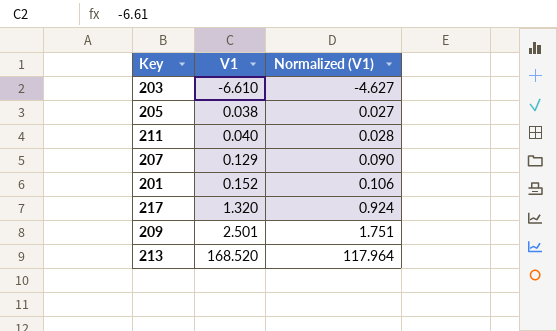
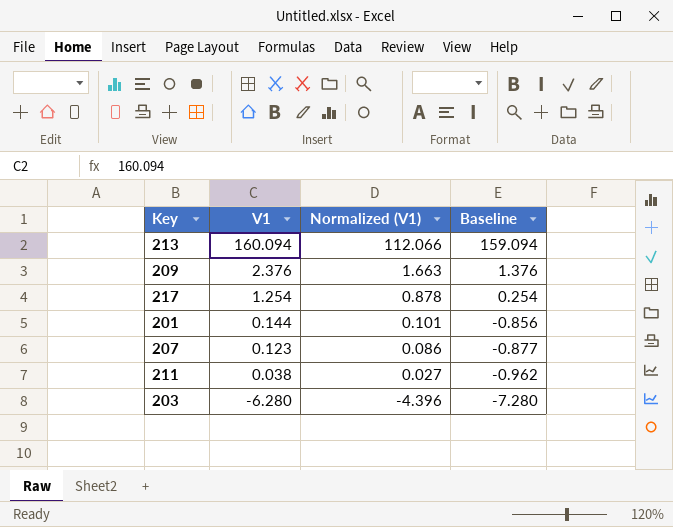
row order: V1 ascending -> V1 descending
column Baseline | formula: none -> [V1] - 1
row 205: 0.038 | 0.027 -> none
213 | V1: 168.520 -> 160.094
213 | Normalized (V1): 117.964 -> 112.066
209 | V1: 2.501 -> 2.376
209 | Normalized (V1): 1.751 -> 1.663
217 | V1: 1.320 -> 1.254
217 | Normalized (V1): 0.924 -> 0.878
201 | V1: 0.152 -> 0.144
201 | Normalized (V1): 0.106 -> 0.101
207 | V1: 0.129 -> 0.123
207 | Normalized (V1): 0.090 -> 0.086
211 | V1: 0.040 -> 0.038
211 | Normalized (V1): 0.028 -> 0.027
203 | V1: -6.610 -> -6.280
203 | Normalized (V1): -4.627 -> -4.396

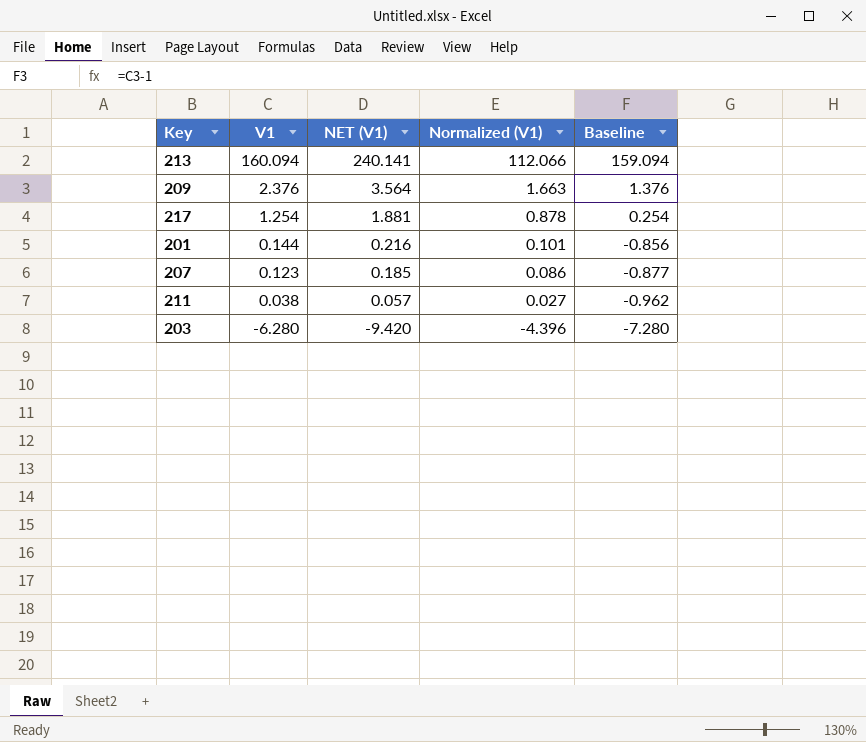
column NET (V1) | formula: none -> [V1] * 1.5

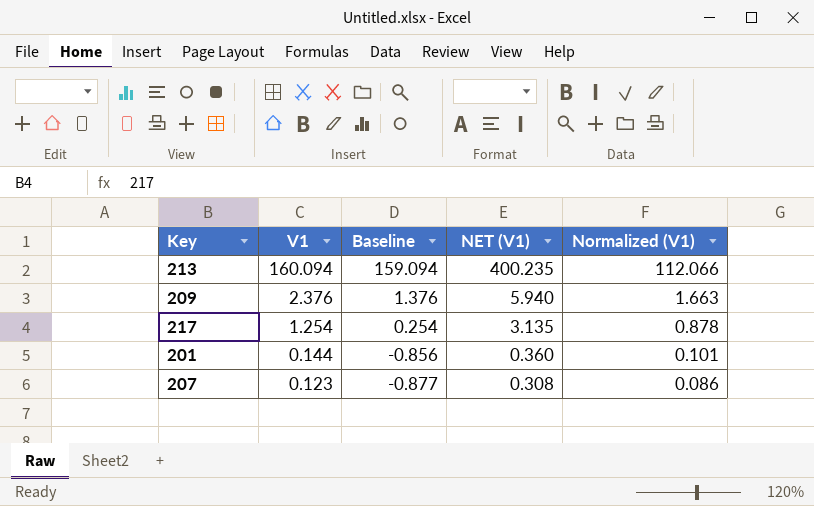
column Baseline | position: 5 -> 3
column NET (V1) | formula: [V1] * 1.5 -> [V1] * 2.5
row 211: 0.038 | 0.057 | 0.027 | -0.962 -> none
row 203: -6.280 | -9.420 | -4.396 | -7.280 -> none

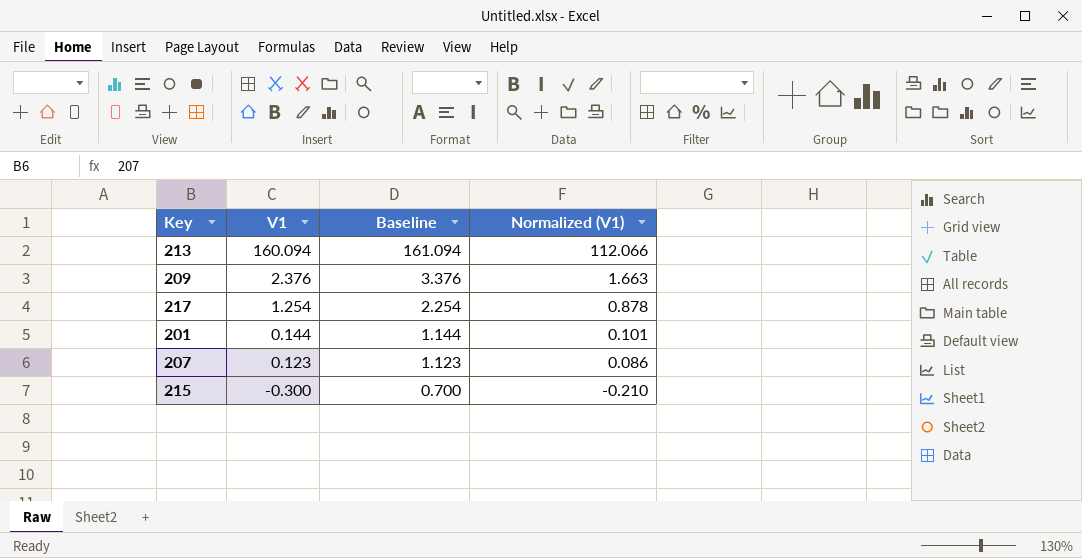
column NET (V1) | formula: [V1] * 2.5 -> none
column Baseline | formula: [V1] - 1 -> [V1] + 1
row 215: none -> -0.300 | 0.700 | -0.210

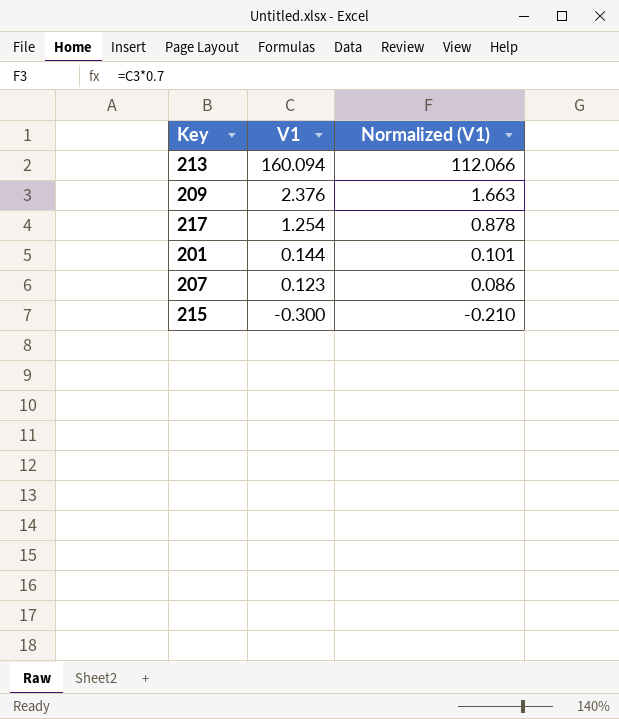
column Baseline | formula: [V1] + 1 -> none

